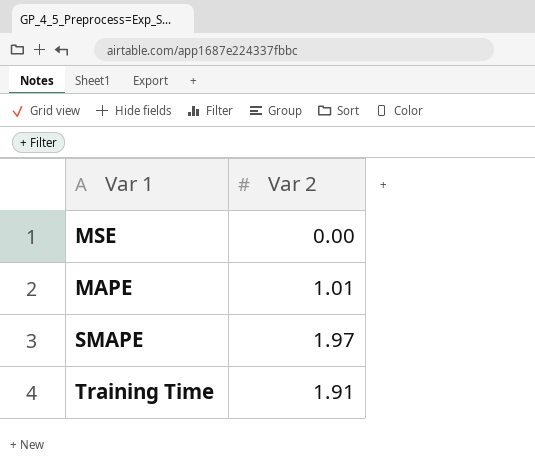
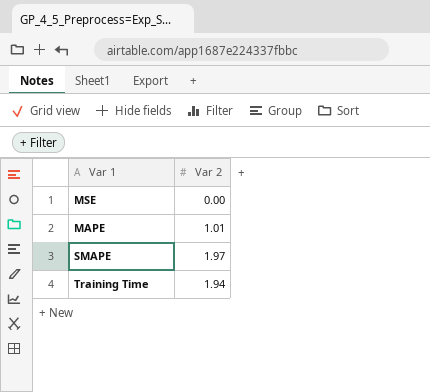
Training Time | Var 2: 1.91 -> 1.94

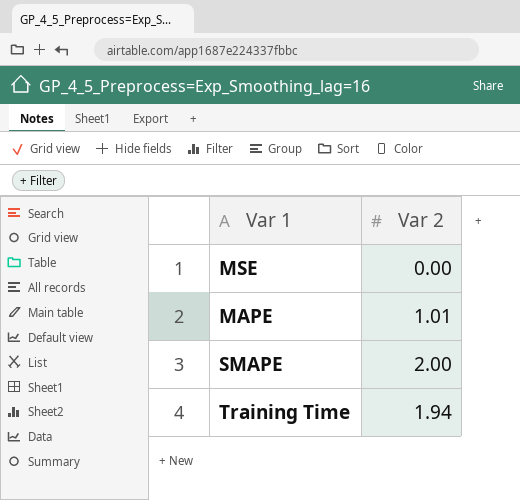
SMAPE | Var 2: 1.97 -> 2.00

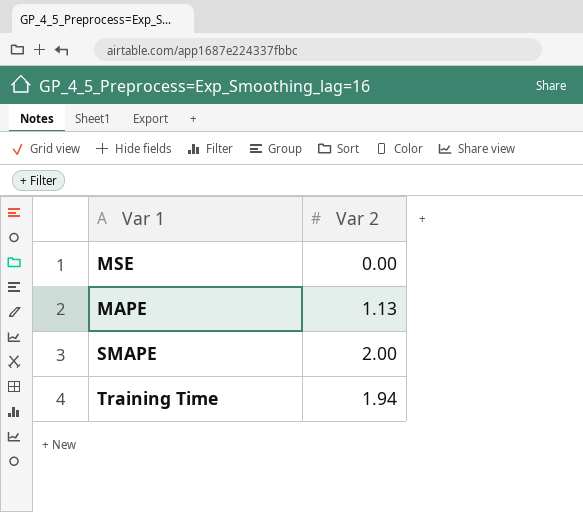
MAPE | Var 2: 1.01 -> 1.13

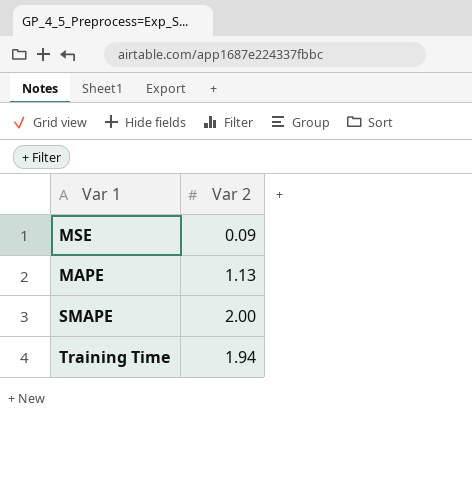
MSE | Var 2: 0.00 -> 0.09

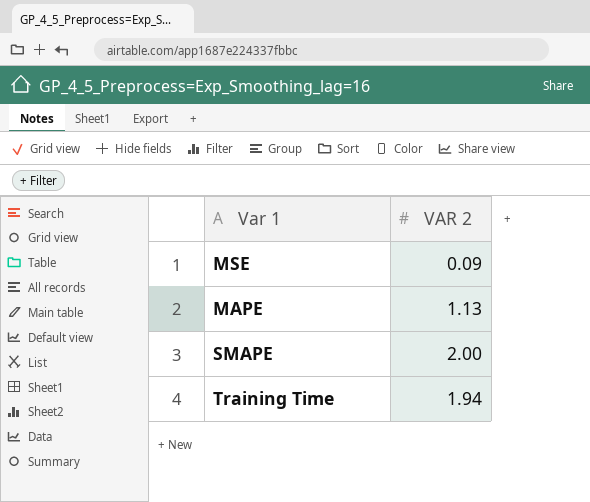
column name: Var 2 -> VAR 2

